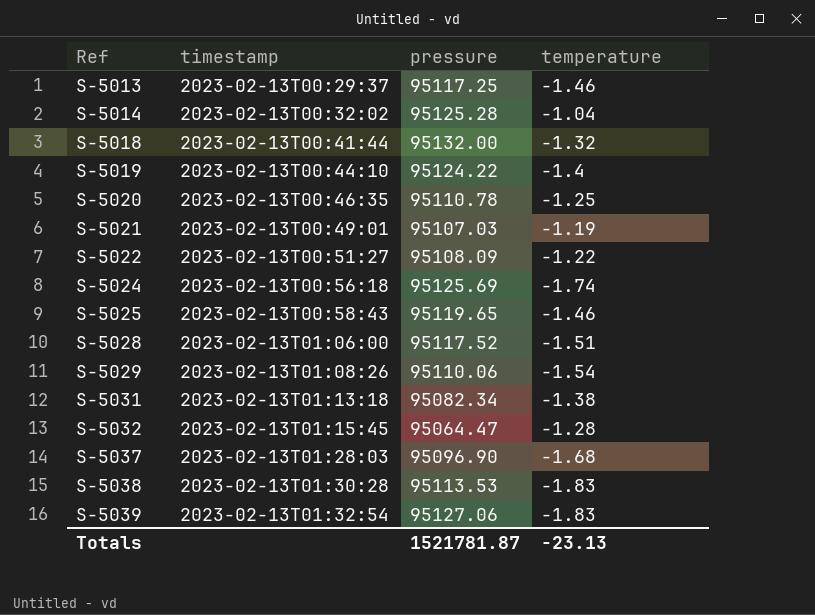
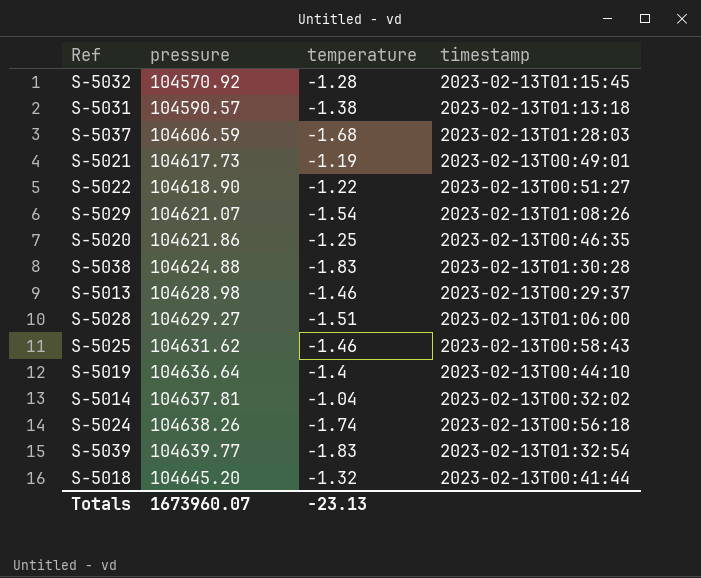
row order: Ref ascending -> pressure ascending
column timestamp | position: 2 -> 4
S-5032 | pressure: 95064.47 -> 104570.92
S-5031 | pressure: 95082.34 -> 104590.57
S-5037 | pressure: 95096.90 -> 104606.59
S-5021 | pressure: 95107.03 -> 104617.73
S-5022 | pressure: 95108.09 -> 104618.90
S-5029 | pressure: 95110.06 -> 104621.07
S-5020 | pressure: 95110.78 -> 104621.86
S-5038 | pressure: 95113.53 -> 104624.88
S-5013 | pressure: 95117.25 -> 104628.98
S-5028 | pressure: 95117.52 -> 104629.27
S-5025 | pressure: 95119.65 -> 104631.62
S-5019 | pressure: 95124.22 -> 104636.64
S-5014 | pressure: 95125.28 -> 104637.81
S-5024 | pressure: 95125.69 -> 104638.26
S-5039 | pressure: 95127.06 -> 104639.77
S-5018 | pressure: 95132.00 -> 104645.20
Totals | pressure: 1521781.87 -> 1673960.07

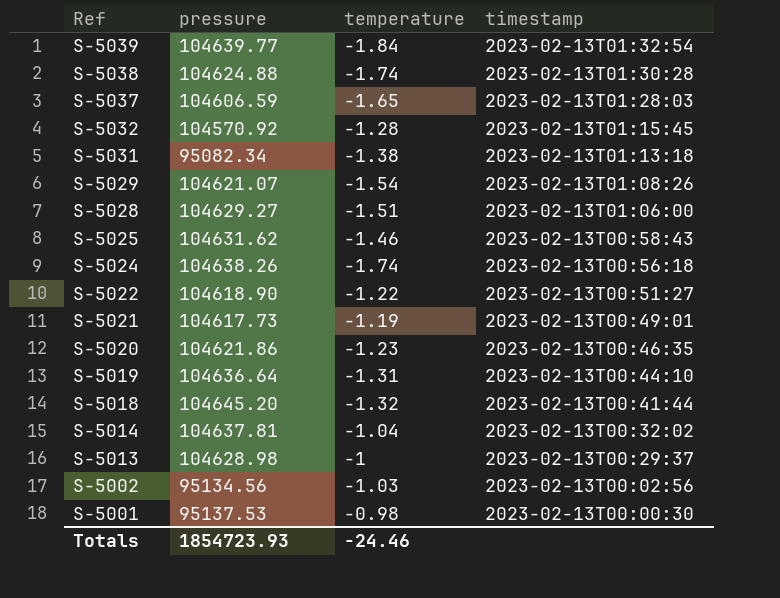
row order: pressure ascending -> Ref descending
S-5039 | temperature: -1.83 -> -1.84
S-5038 | temperature: -1.83 -> -1.74
S-5037 | temperature: -1.68 -> -1.65
S-5031 | pressure: 104590.57 -> 95082.34
S-5020 | temperature: -1.25 -> -1.23
S-5019 | temperature: -1.4 -> -1.31
S-5013 | temperature: -1.46 -> -1
row S-5002: none -> 95134.56 | -1.03 | 2023-02-13T00:02:56
row S-5001: none -> 95137.53 | -0.98 | 2023-02-13T00:00:30
Totals | pressure: 1673960.07 -> 1854723.93
Totals | temperature: -23.13 -> -24.46

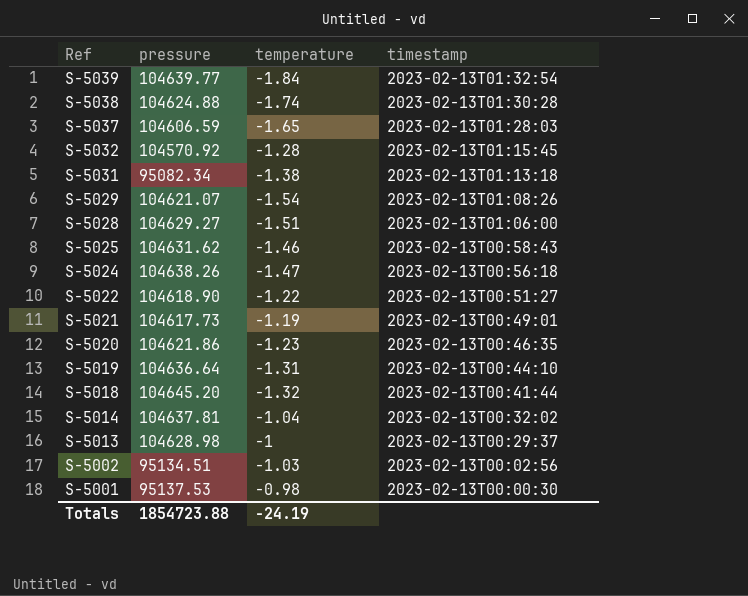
S-5024 | temperature: -1.74 -> -1.47
S-5002 | pressure: 95134.56 -> 95134.51
Totals | pressure: 1854723.93 -> 1854723.88
Totals | temperature: -24.46 -> -24.19

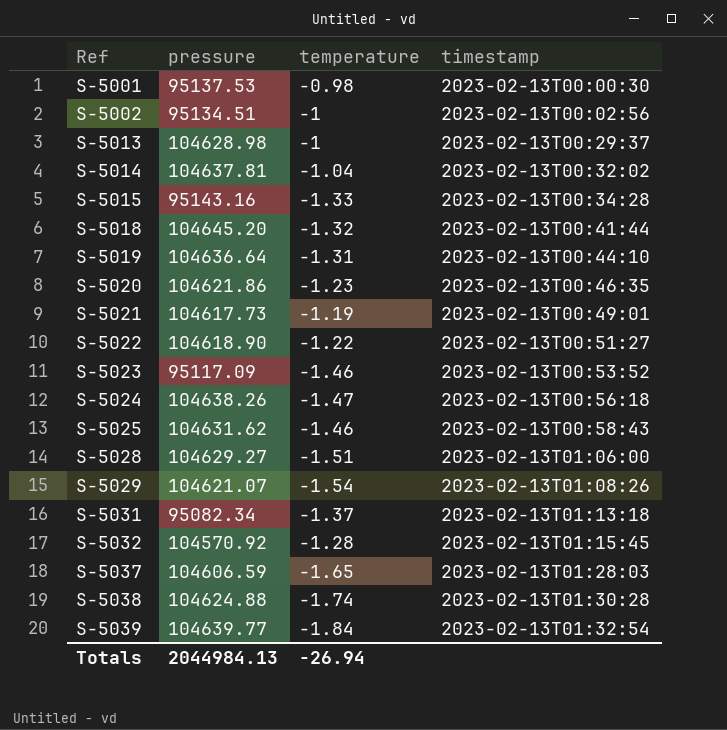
row order: Ref descending -> Ref ascending
S-5002 | temperature: -1.03 -> -1
row S-5015: none -> 95143.16 | -1.33 | 2023-02-13T00:34:28
row S-5023: none -> 95117.09 | -1.46 | 2023-02-13T00:53:52
S-5031 | temperature: -1.38 -> -1.37
Totals | pressure: 1854723.88 -> 2044984.13
Totals | temperature: -24.19 -> -26.94

